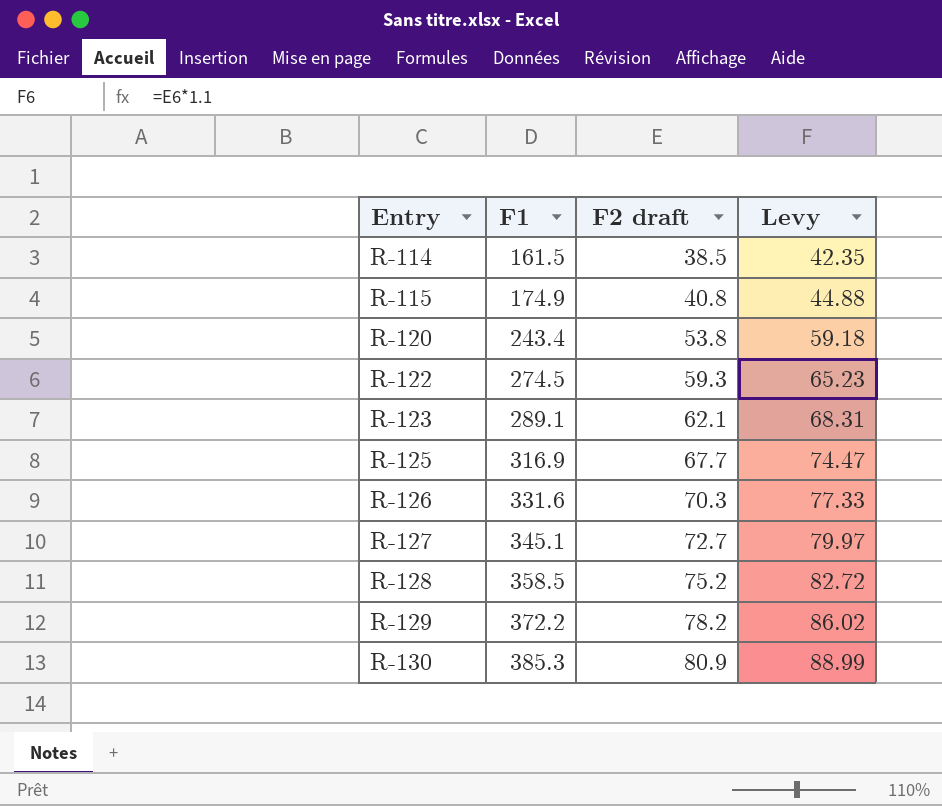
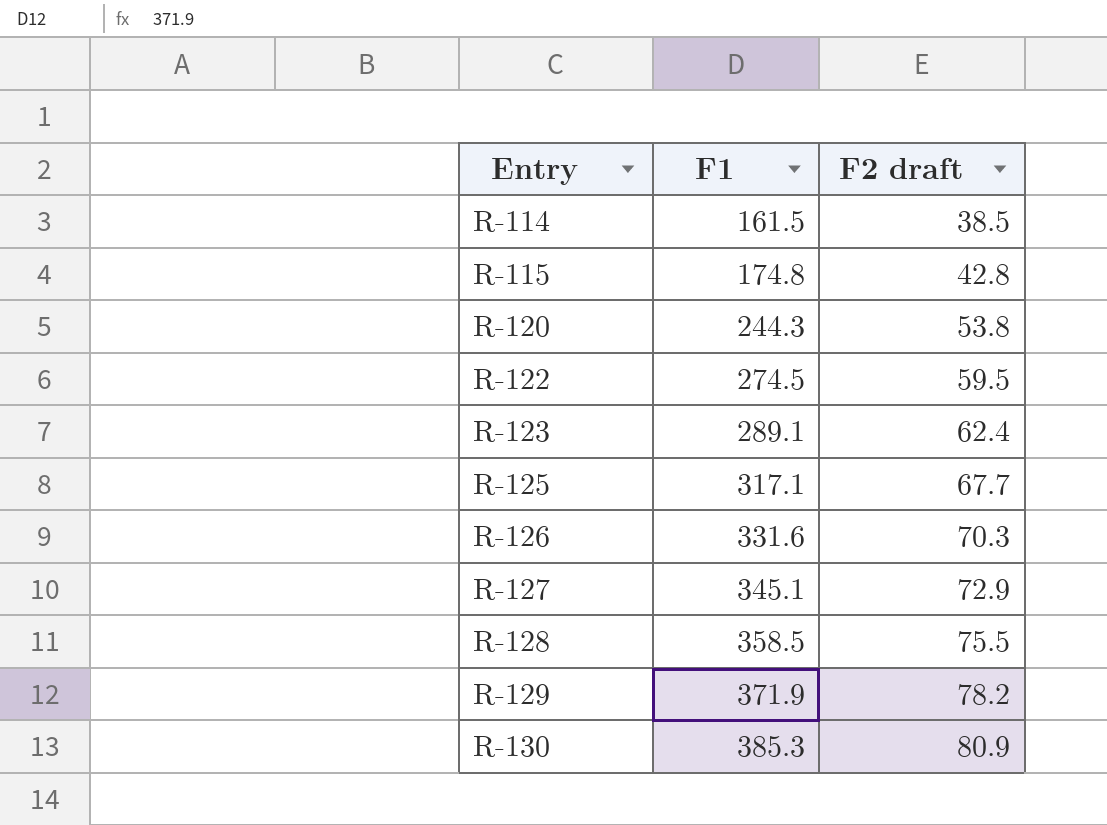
column Levy | formula: [F2 draft] * 1.1 -> none
R-115 | F1: 174.9 -> 174.8
R-115 | F2 draft: 40.8 -> 42.8
R-120 | F1: 243.4 -> 244.3
R-122 | F2 draft: 59.3 -> 59.5
R-123 | F2 draft: 62.1 -> 62.4
R-125 | F1: 316.9 -> 317.1
R-127 | F2 draft: 72.7 -> 72.9
R-128 | F2 draft: 75.2 -> 75.5
R-129 | F1: 372.2 -> 371.9

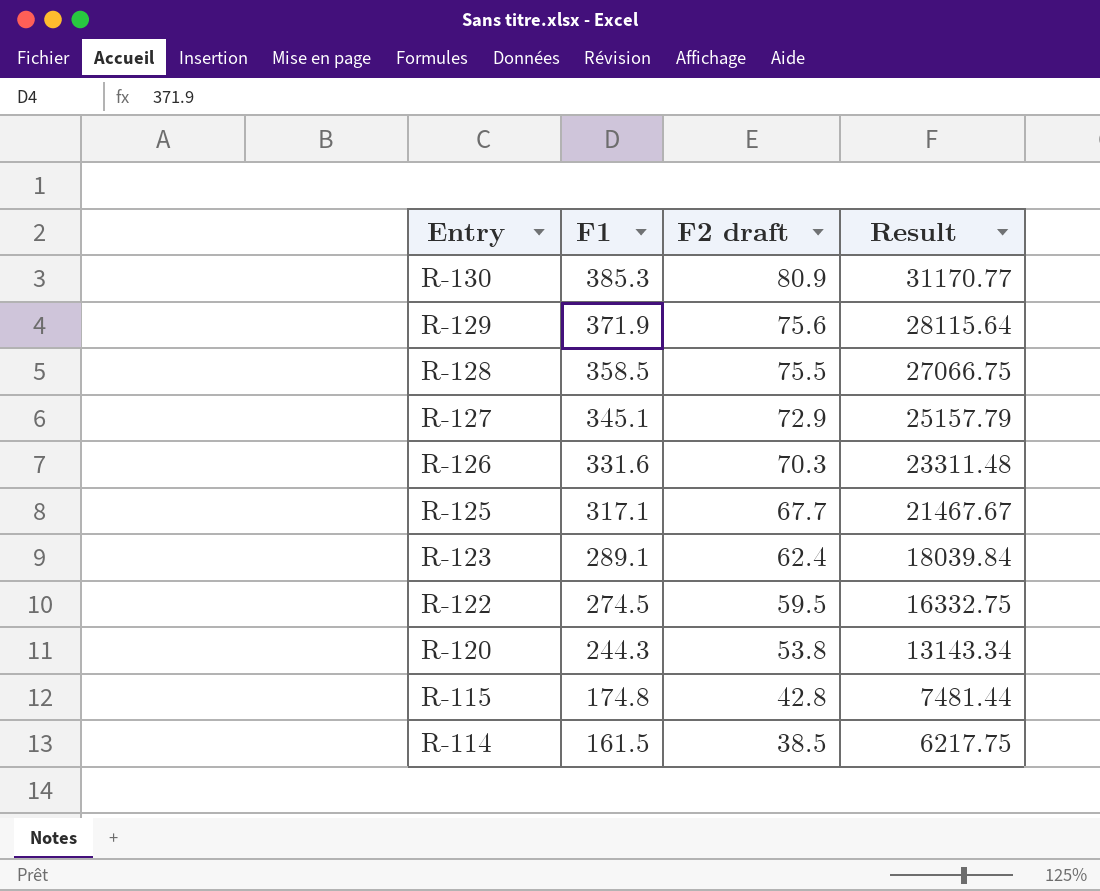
row order: Entry ascending -> Entry descending
column Result | formula: none -> [F1] * [F2 draft]
R-129 | F2 draft: 78.2 -> 75.6

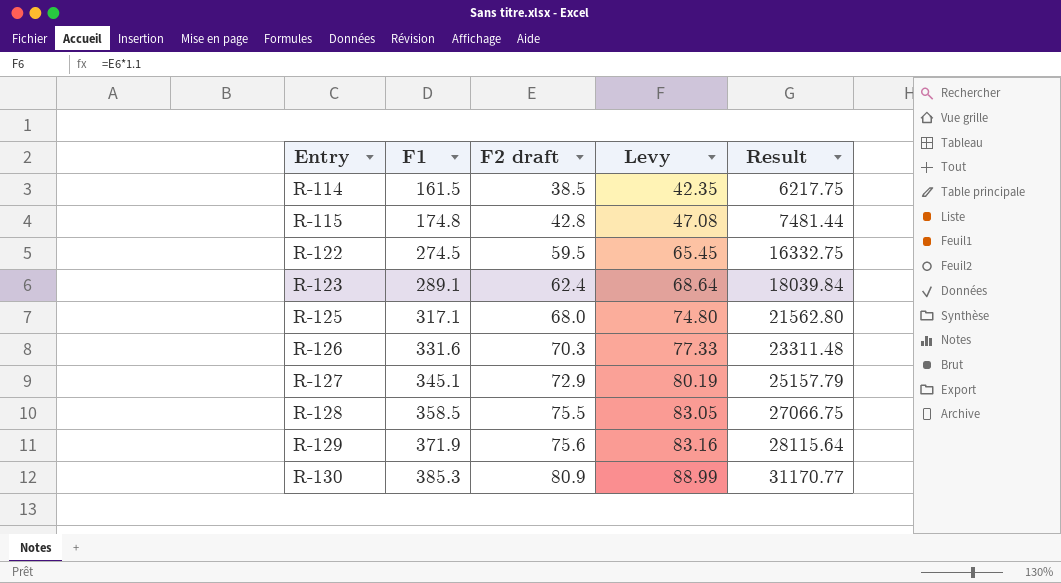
row order: Entry descending -> Entry ascending
column Levy | formula: none -> [F2 draft] * 1.1
row R-120: 244.3 | 53.8 | 13143.34 -> none
R-125 | F2 draft: 67.7 -> 68.0
R-125 | Result: 21467.67 -> 21562.80

